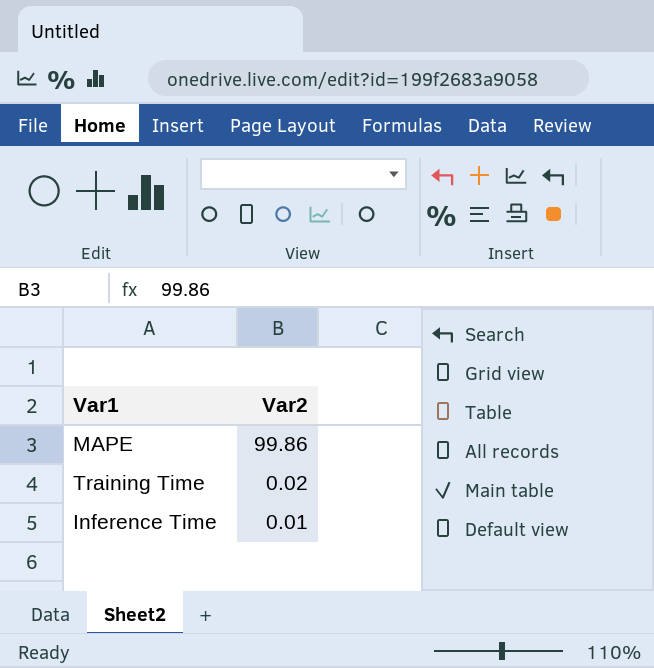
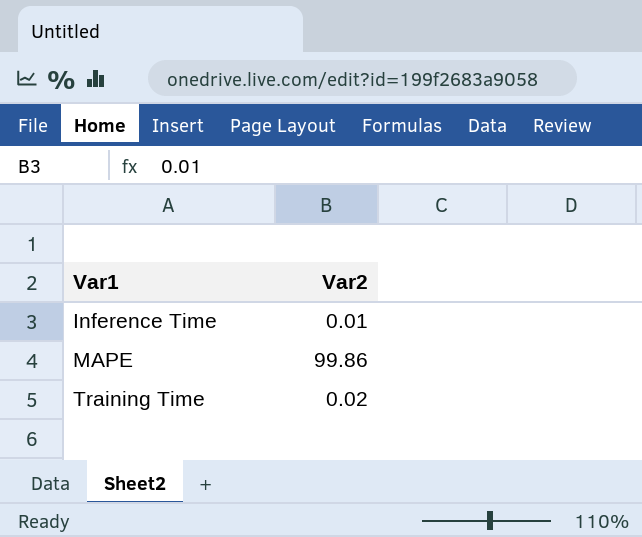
row order: Var2 descending -> Var1 ascending

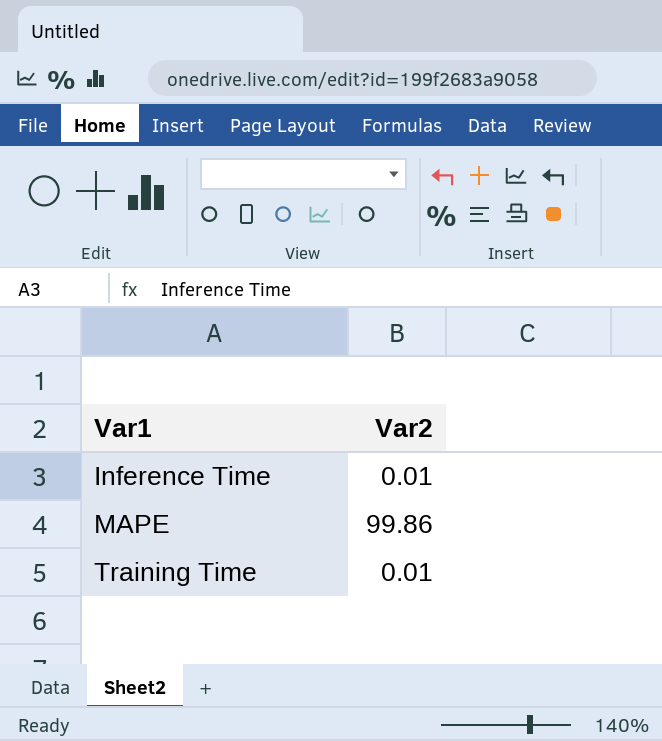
Training Time | Var2: 0.02 -> 0.01

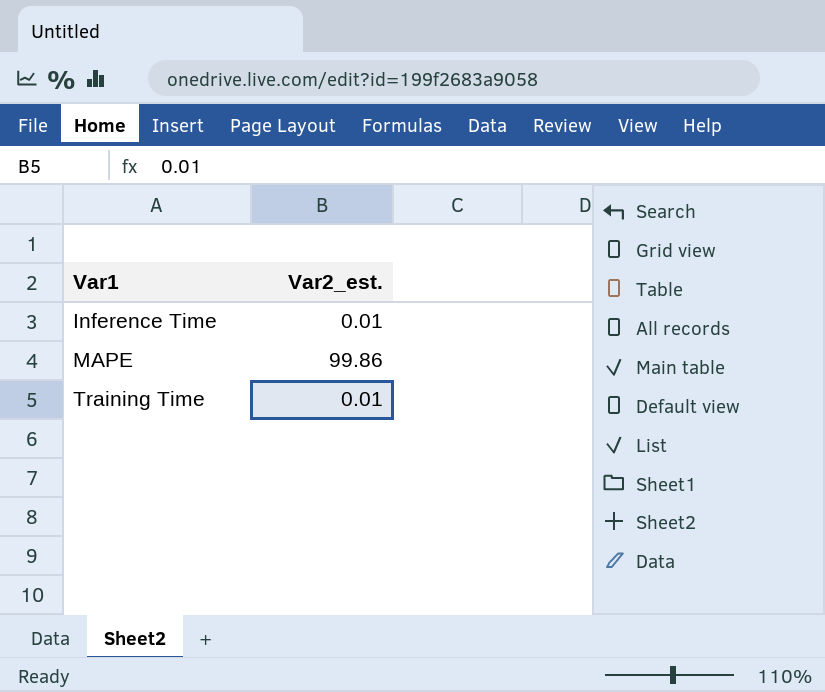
column name: Var2 -> Var2_est.

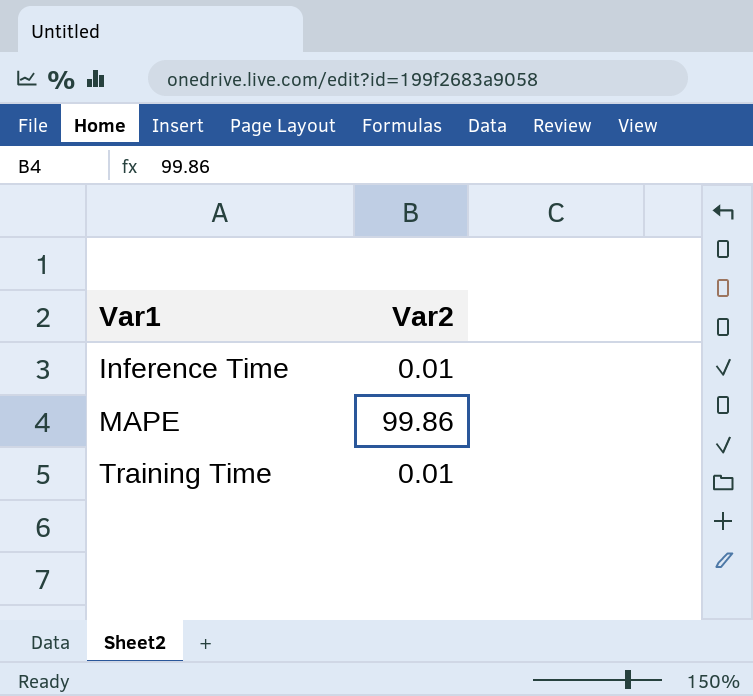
column name: Var2_est. -> Var2

